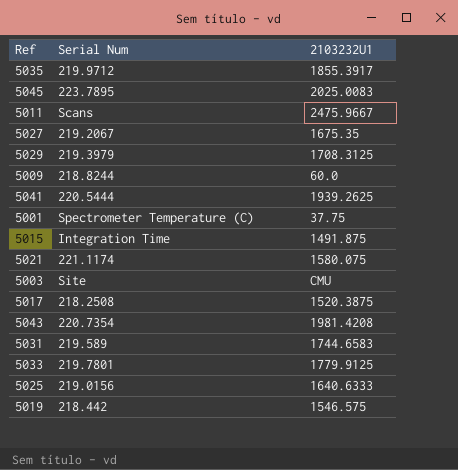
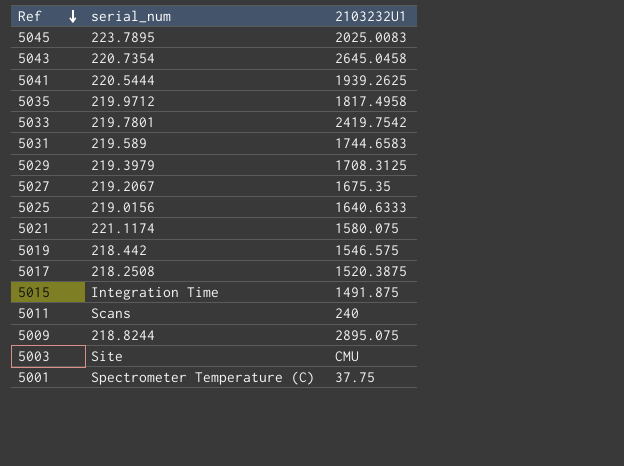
row order: none -> Ref descending
column name: Serial Num -> serial_num
5043 | 2103232U1: 1981.4208 -> 2645.0458
5035 | 2103232U1: 1855.3917 -> 1817.4958
5033 | 2103232U1: 1779.9125 -> 2419.7542
5011 | 2103232U1: 2475.9667 -> 240
5009 | 2103232U1: 60.0 -> 2895.075

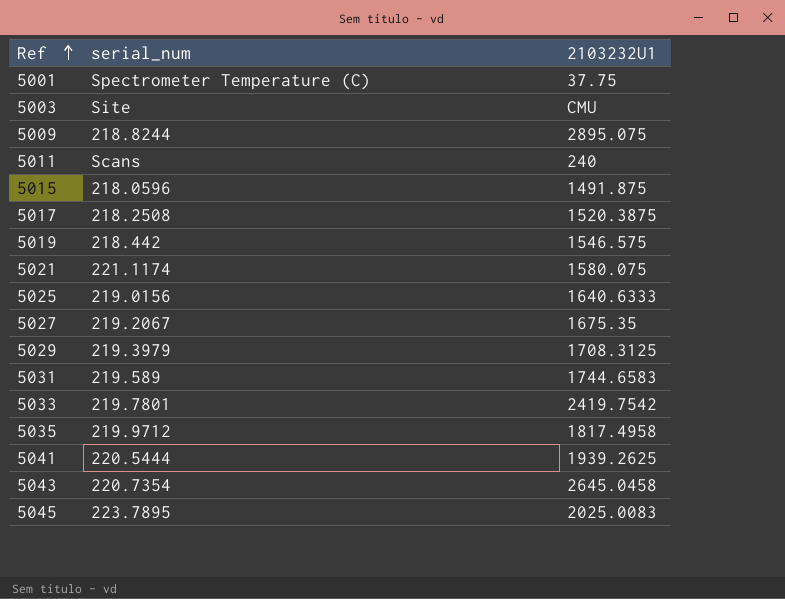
row order: Ref descending -> Ref ascending
5015 | serial_num: Integration Time -> 218.0596

